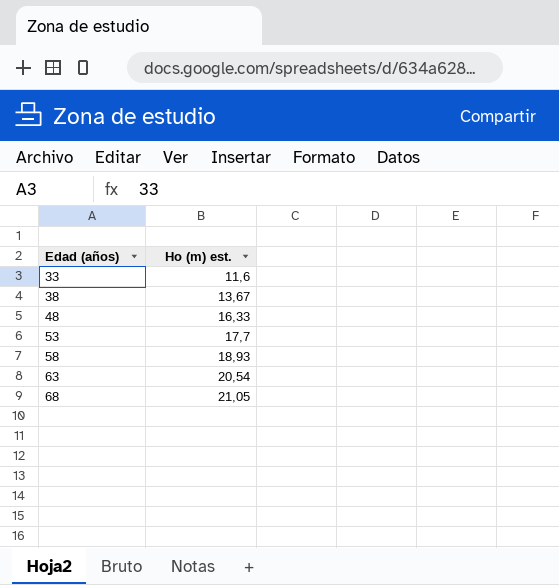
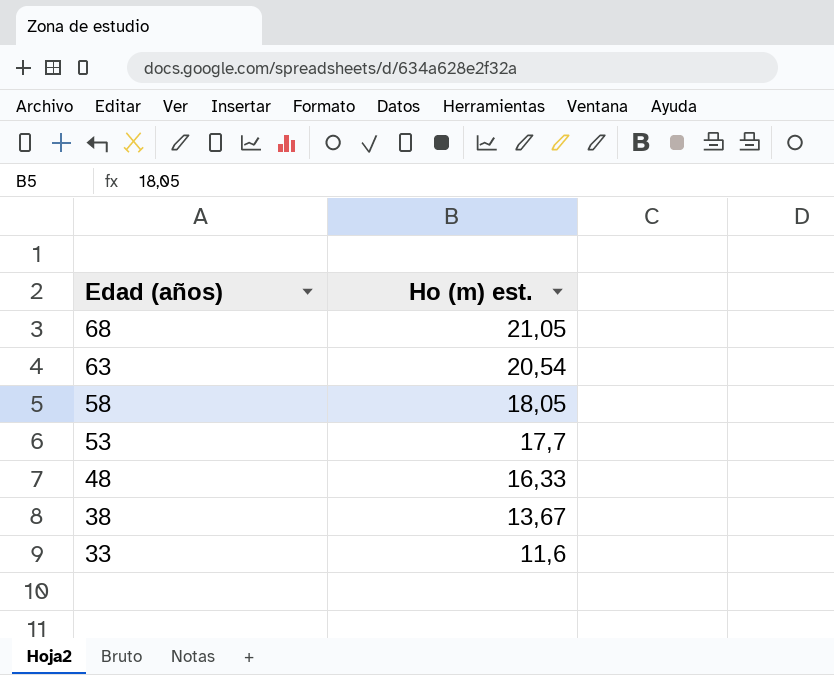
row order: Edad (años) ascending -> Edad (años) descending
58 | Ho (m) est.: 18,93 -> 18,05

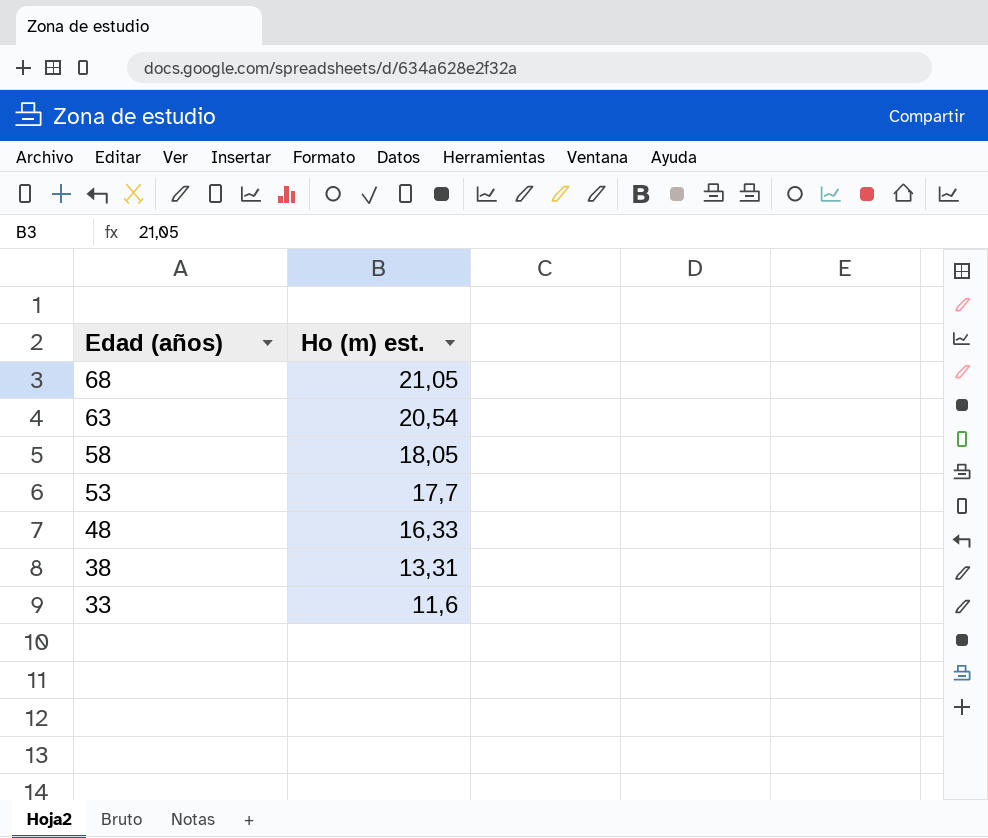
38 | Ho (m) est.: 13,67 -> 13,31

